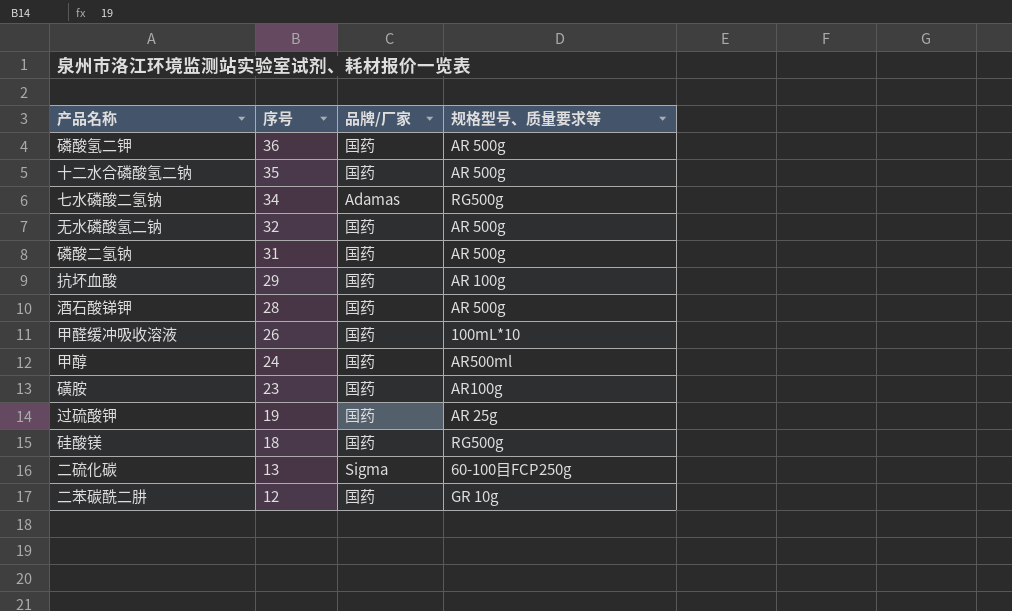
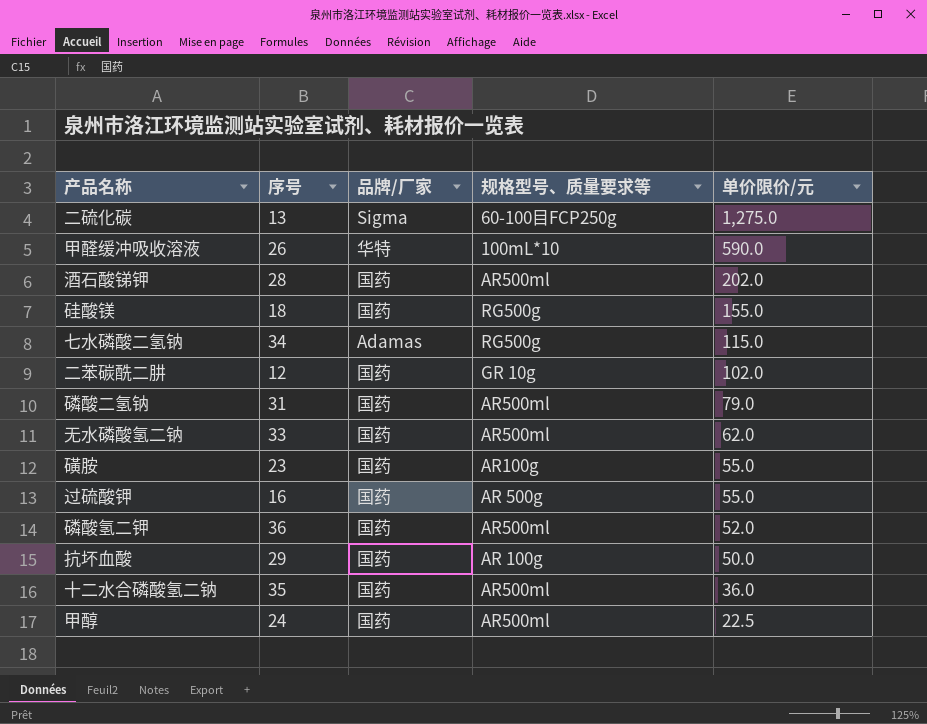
row order: 序号 descending -> 单价限价/元 descending
column 单价限价/元 | position: none -> 5
甲醛缓冲吸收溶液 | 品牌/厂家: 国药 -> 华特
酒石酸锑钾 | 规格型号、质量要求等: AR 500g -> AR500ml
磷酸二氢钠 | 规格型号、质量要求等: AR 500g -> AR500ml
无水磷酸氢二钠 | 序号: 32 -> 33
无水磷酸氢二钠 | 规格型号、质量要求等: AR 500g -> AR500ml
过硫酸钾 | 序号: 19 -> 16
过硫酸钾 | 规格型号、质量要求等: AR 25g -> AR 500g
磷酸氢二钾 | 规格型号、质量要求等: AR 500g -> AR500ml
十二水合磷酸氢二钠 | 规格型号、质量要求等: AR 500g -> AR500ml

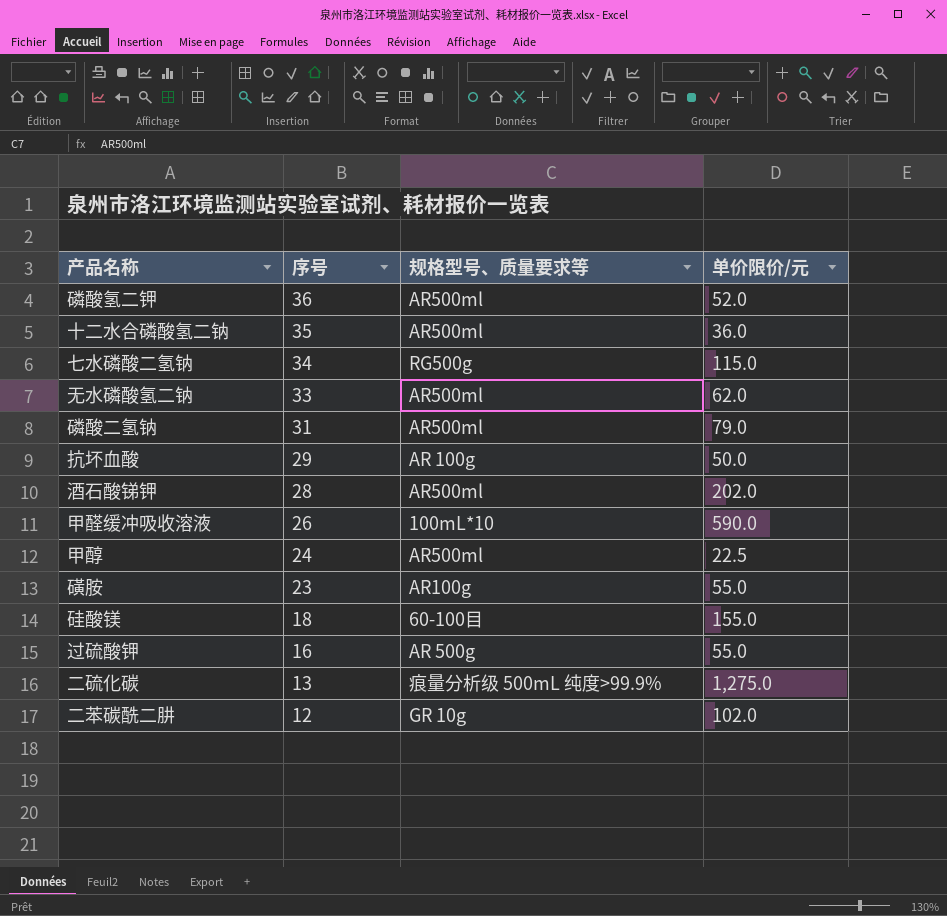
row order: 单价限价/元 descending -> 序号 descending
column 品牌/厂家 | position: 3 -> none
硅酸镁 | 规格型号、质量要求等: RG500g -> 60-100目
二硫化碳 | 规格型号、质量要求等: 60-100目FCP250g -> 痕量分析级 500mL 纯度>99.9%

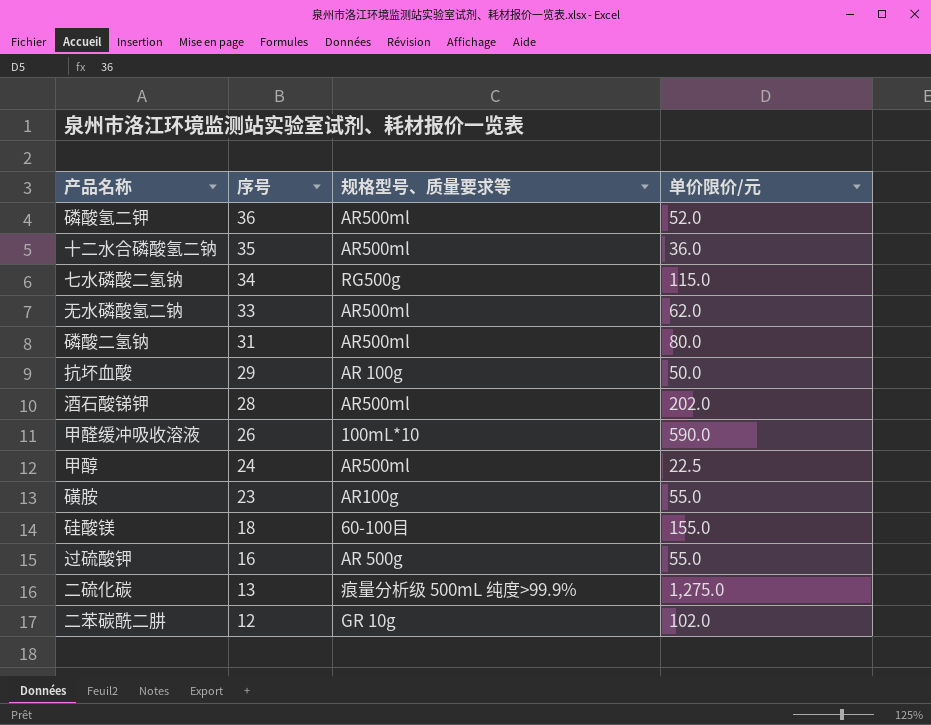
磷酸二氢钠 | 单价限价/元: 79.0 -> 80.0

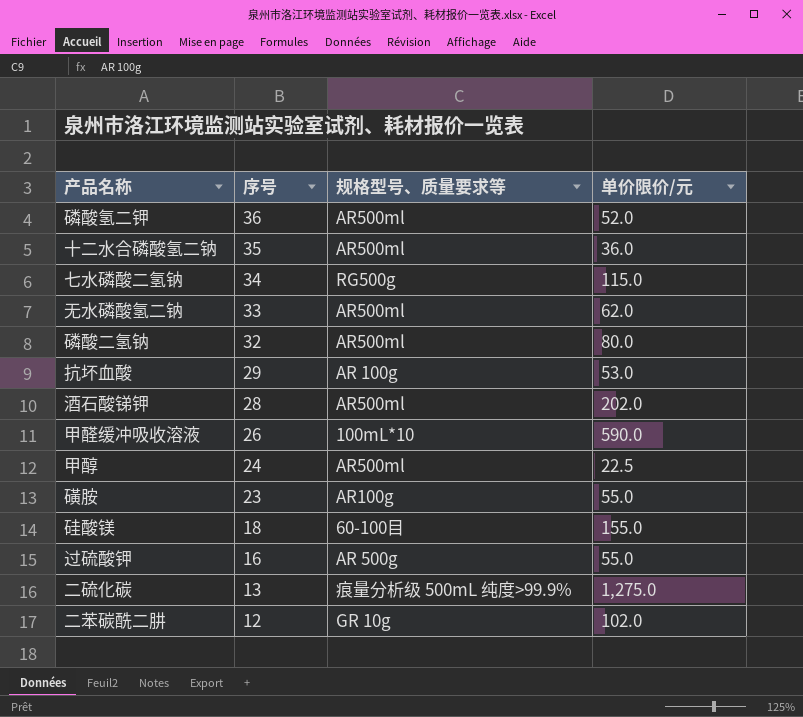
磷酸二氢钠 | 序号: 31 -> 32
抗坏血酸 | 单价限价/元: 50.0 -> 53.0

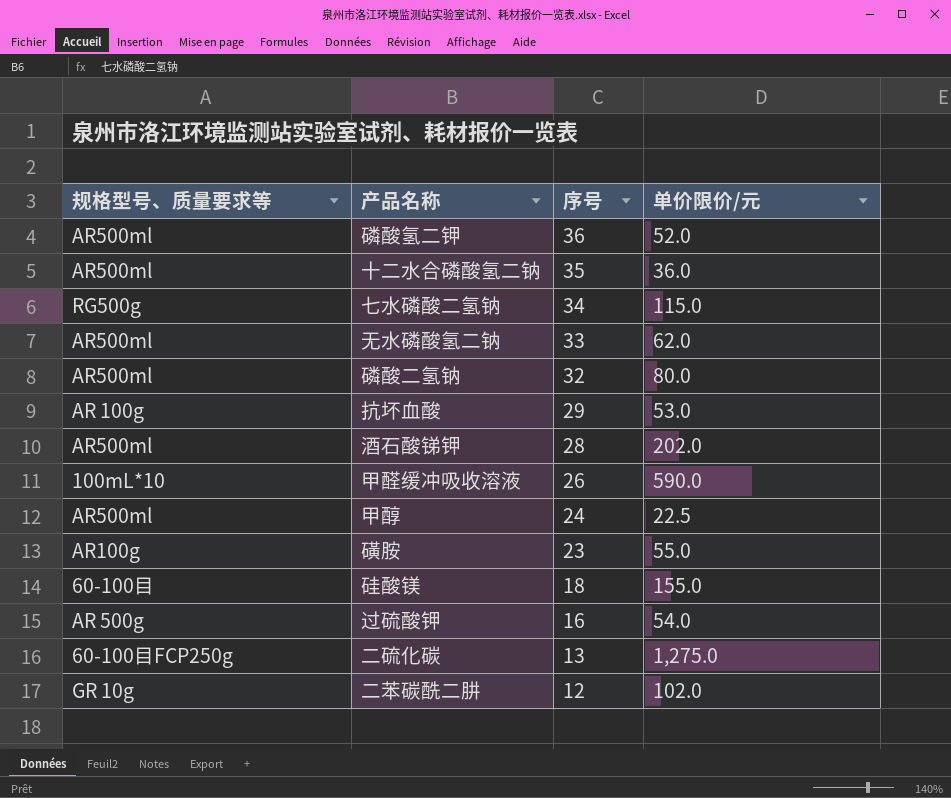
column 规格型号、质量要求等 | position: 3 -> 1
过硫酸钾 | 单价限价/元: 55.0 -> 54.0
二硫化碳 | 规格型号、质量要求等: 痕量分析级 500mL 纯度>99.9% -> 60-100目FCP250g

